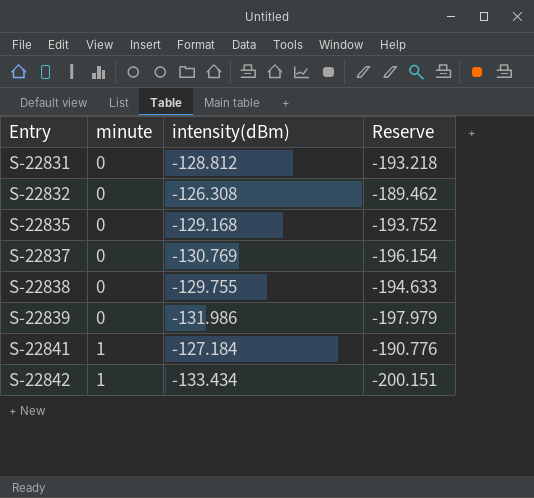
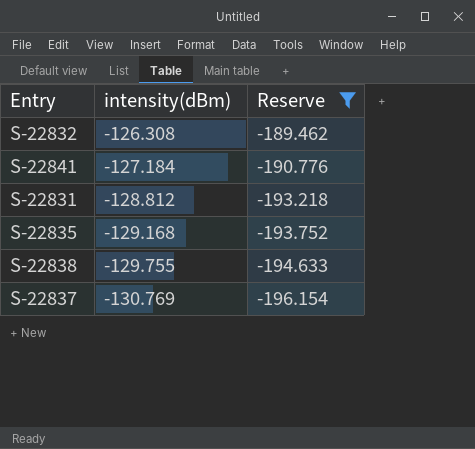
filter: none -> Reserve >= -196.154
row order: Entry ascending -> intensity(dBm) descending
column minute | position: 2 -> none

